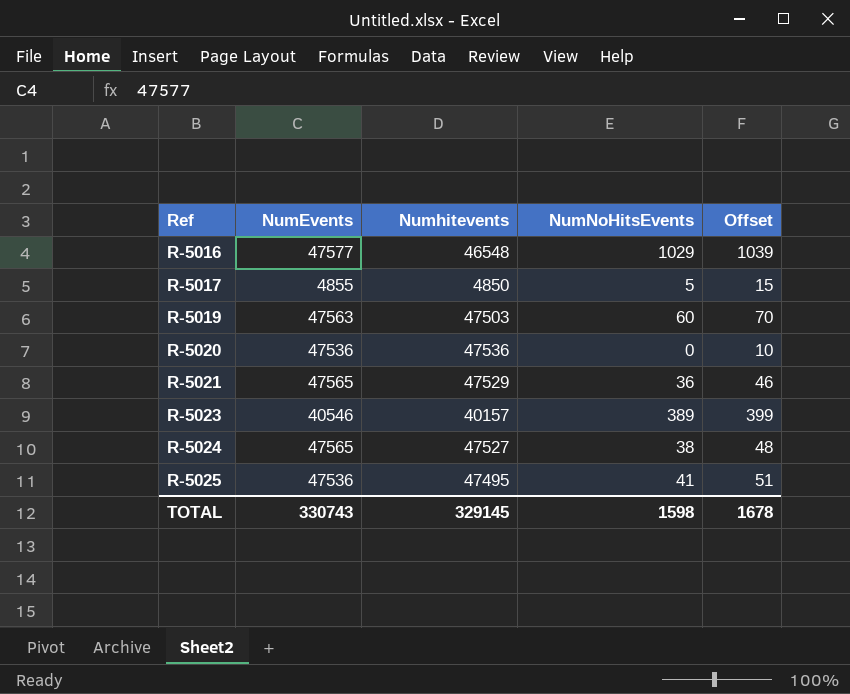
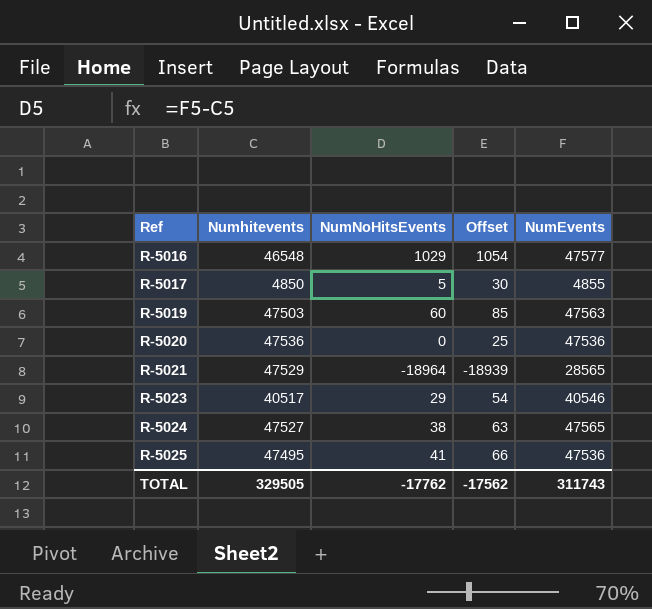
column Offset | formula: [NumNoHitsEvents] + 10 -> [NumNoHitsEvents] + 25
column NumEvents | position: 2 -> 5
R-5021 | NumNoHitsEvents: 36 -> -18964
R-5021 | NumEvents: 47565 -> 28565
R-5023 | Numhitevents: 40157 -> 40517
R-5023 | NumNoHitsEvents: 389 -> 29
TOTAL | Numhitevents: 329145 -> 329505
TOTAL | NumNoHitsEvents: 1598 -> -17762
TOTAL | Offset: 1678 -> -17562
TOTAL | NumEvents: 330743 -> 311743

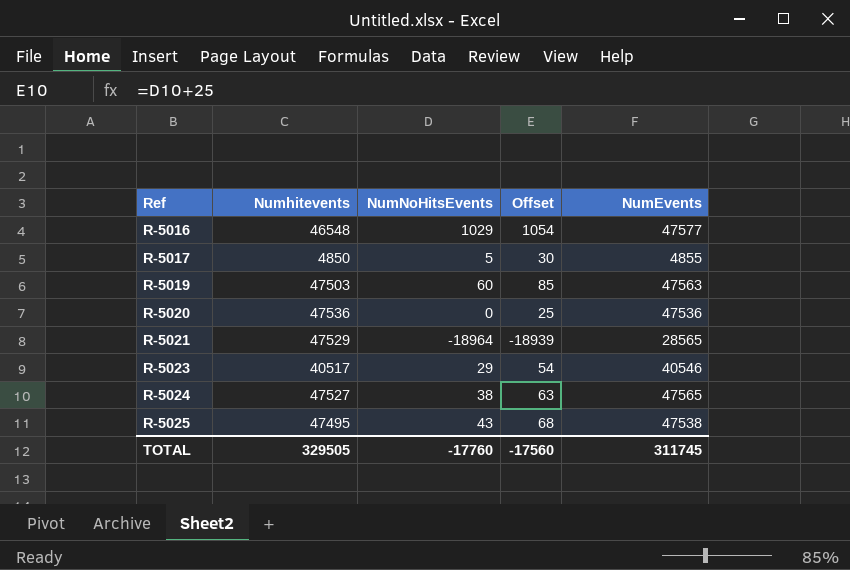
R-5025 | NumNoHitsEvents: 41 -> 43
R-5025 | Offset: 66 -> 68
R-5025 | NumEvents: 47536 -> 47538
TOTAL | NumNoHitsEvents: -17762 -> -17760
TOTAL | Offset: -17562 -> -17560
TOTAL | NumEvents: 311743 -> 311745

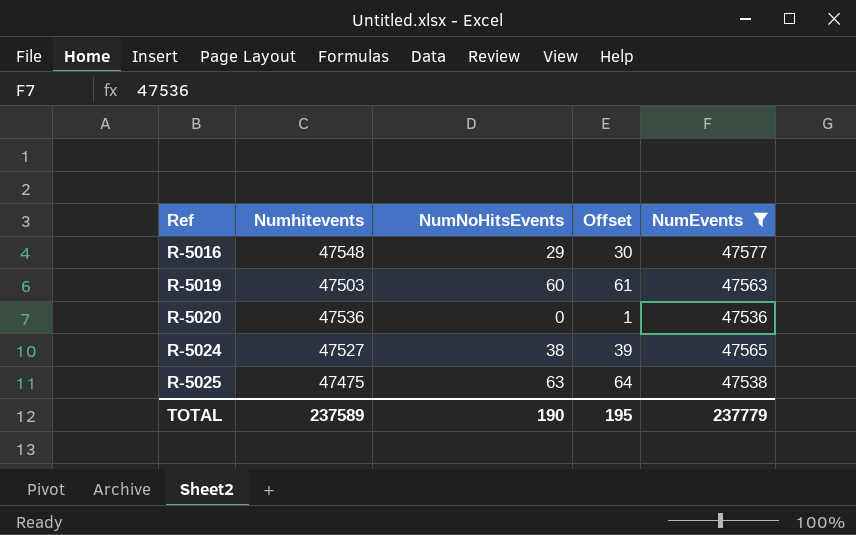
filter: none -> NumEvents >= 47536
column Offset | formula: [NumNoHitsEvents] + 25 -> [NumNoHitsEvents] + 1
R-5016 | Numhitevents: 46548 -> 47548
R-5016 | NumNoHitsEvents: 1029 -> 29
R-5025 | Numhitevents: 47495 -> 47475
R-5025 | NumNoHitsEvents: 43 -> 63
TOTAL | Numhitevents: 329505 -> 237589
TOTAL | NumNoHitsEvents: -17760 -> 190
TOTAL | Offset: -17560 -> 195
TOTAL | NumEvents: 311745 -> 237779

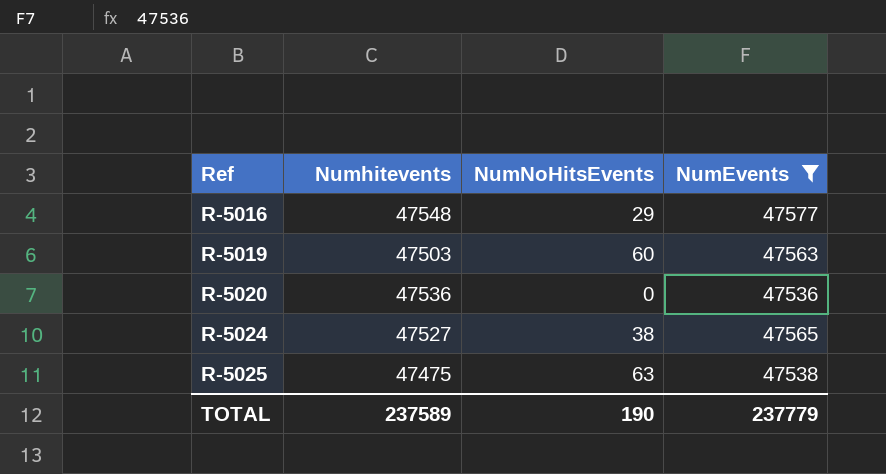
column Offset | formula: [NumNoHitsEvents] + 1 -> none

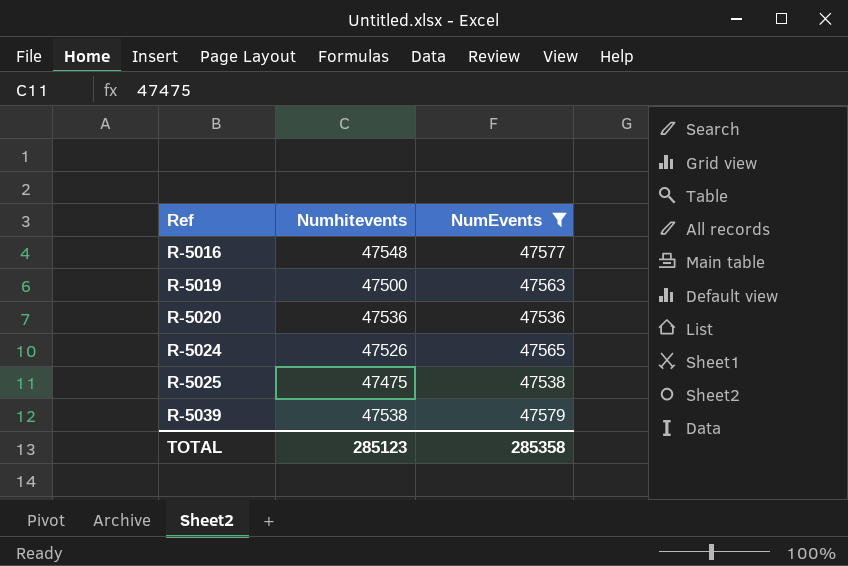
column NumNoHitsEvents | formula: [NumEvents] - [Numhitevents] -> none
R-5019 | Numhitevents: 47503 -> 47500
R-5024 | Numhitevents: 47527 -> 47526
row R-5039: none -> 47538 | 47579
TOTAL | Numhitevents: 237589 -> 285123
TOTAL | NumEvents: 237779 -> 285358

